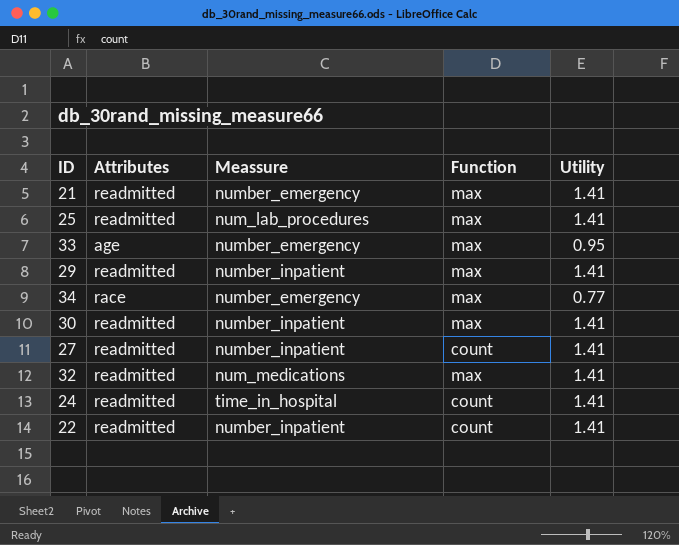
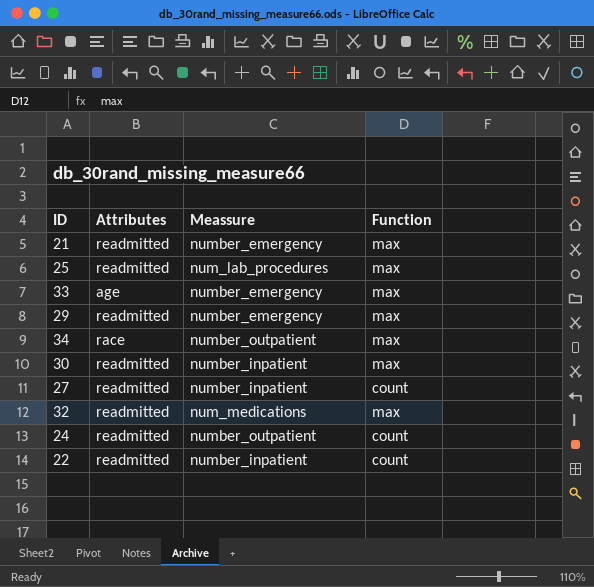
column Utility | position: 5 -> none
29 | Meassure: number_inpatient -> number_emergency
34 | Meassure: number_emergency -> number_outpatient
24 | Meassure: time_in_hospital -> number_outpatient

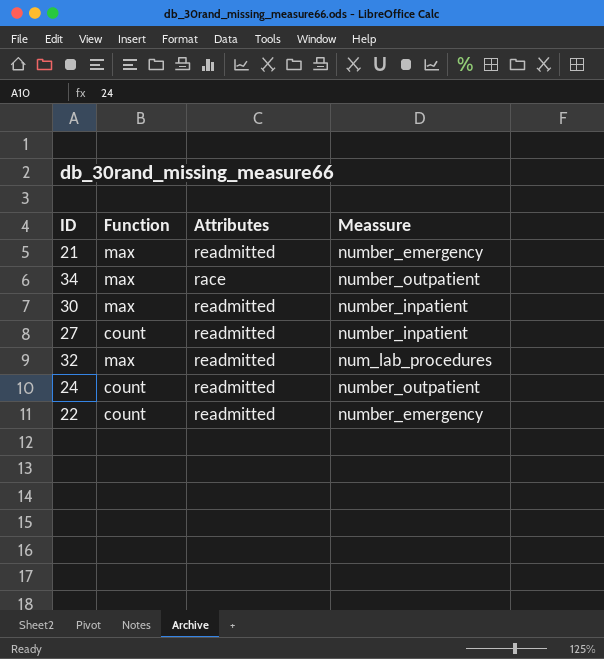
column Function | position: 4 -> 2
row 25: readmitted | num_lab_procedures | max -> none
row 33: age | number_emergency | max -> none
row 29: readmitted | number_emergency | max -> none
32 | Meassure: num_medications -> num_lab_procedures
22 | Meassure: number_inpatient -> number_emergency

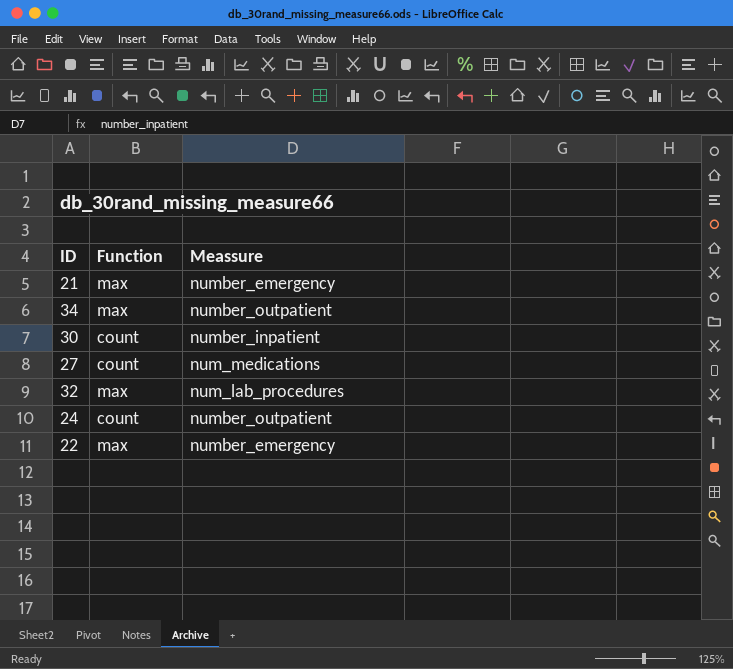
column Attributes | position: 3 -> none
30 | Function: max -> count
27 | Meassure: number_inpatient -> num_medications
22 | Function: count -> max

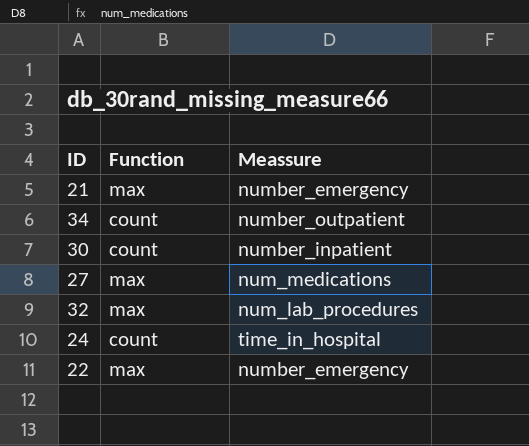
34 | Function: max -> count
27 | Function: count -> max
24 | Meassure: number_outpatient -> time_in_hospital

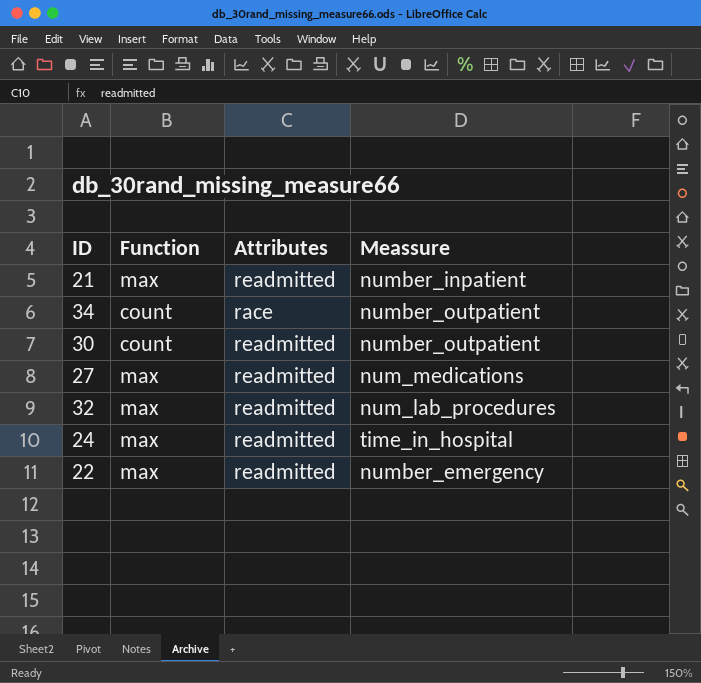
column Attributes | position: none -> 3
21 | Meassure: number_emergency -> number_inpatient
30 | Meassure: number_inpatient -> number_outpatient
24 | Function: count -> max

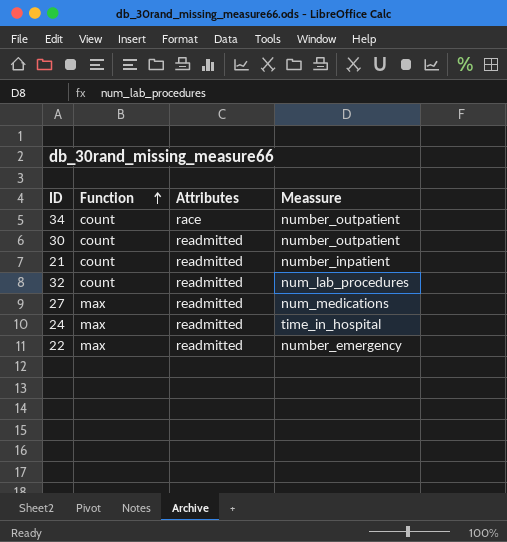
row order: none -> Function ascending
21 | Function: max -> count
32 | Function: max -> count

